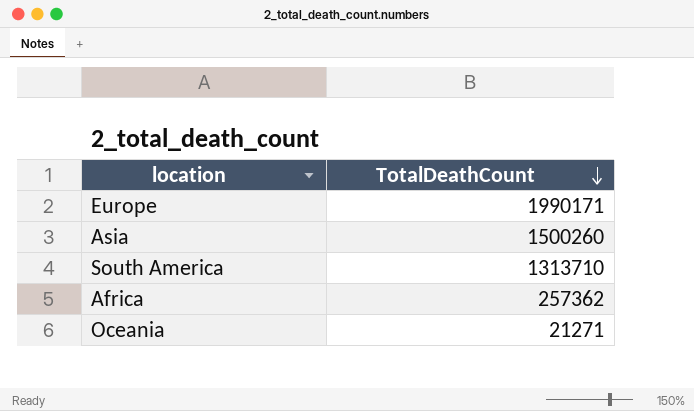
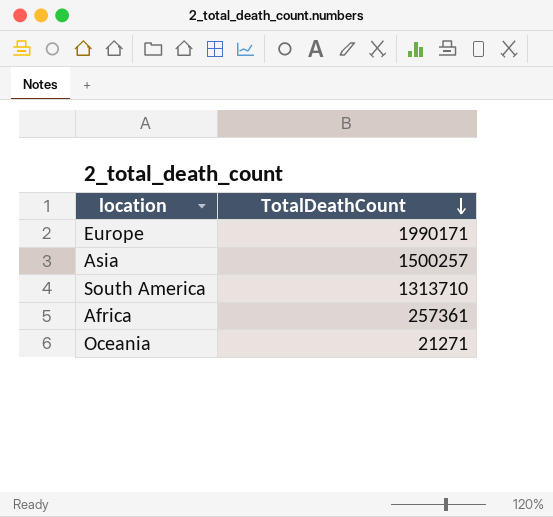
Asia | TotalDeathCount: 1500260 -> 1500257
Africa | TotalDeathCount: 257362 -> 257361

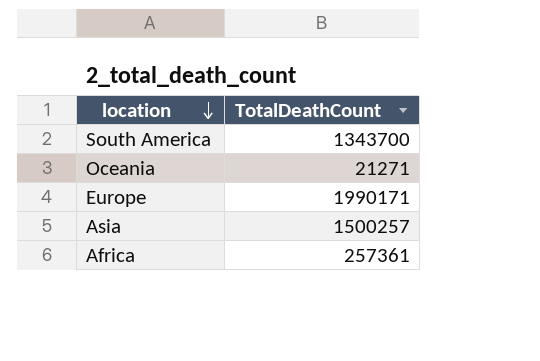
row order: TotalDeathCount descending -> location descending
South America | TotalDeathCount: 1313710 -> 1343700

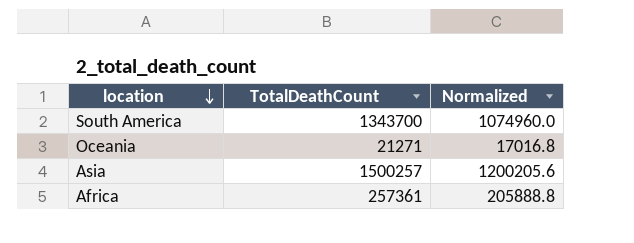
column Normalized | formula: none -> [TotalDeathCount] * 0.8
row Europe: 1990171 -> none

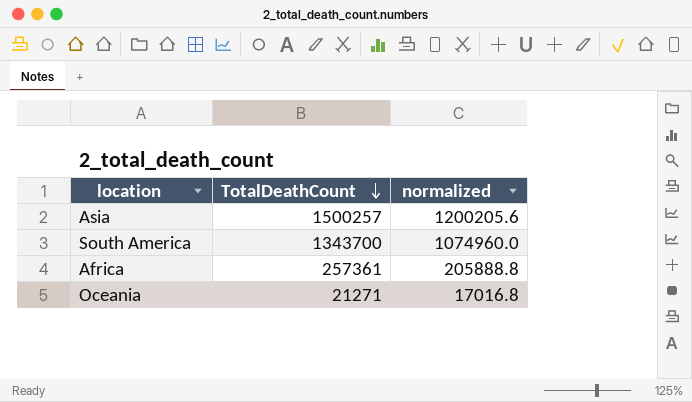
row order: location descending -> TotalDeathCount descending
column name: Normalized -> normalized

